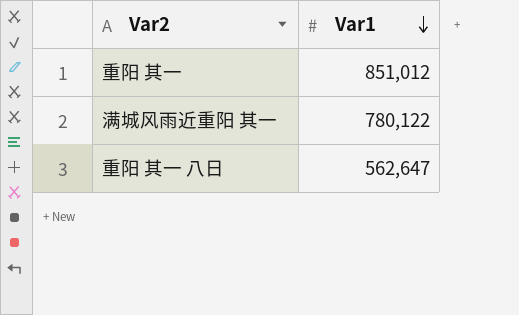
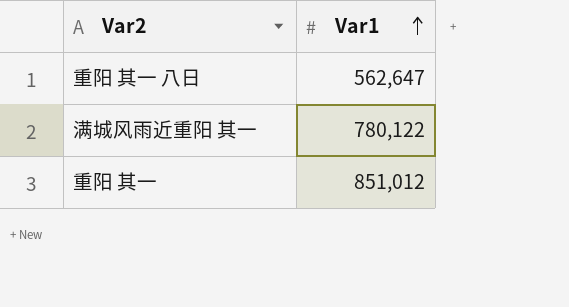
row order: Var1 descending -> Var1 ascending

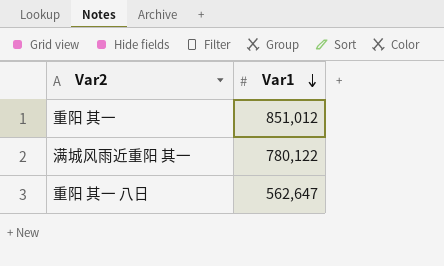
row order: Var1 ascending -> Var1 descending

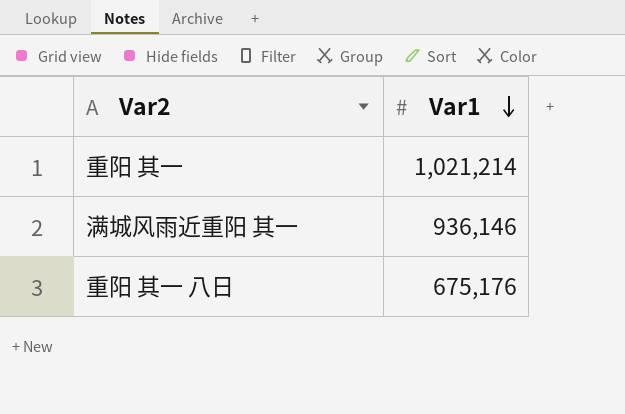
重阳 其一 | Var1: 851,012 -> 1,021,214
满城风雨近重阳 其一 | Var1: 780,122 -> 936,146
重阳 其一 八日 | Var1: 562,647 -> 675,176

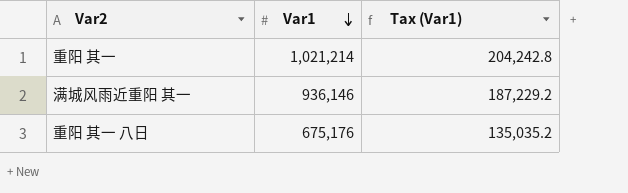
column Tax (Var1) | formula: none -> [Var1] * 0.2

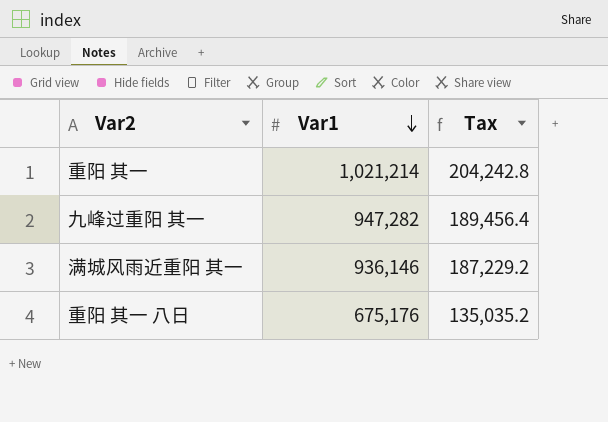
column name: Tax (Var1) -> Tax
row 九峰过重阳 其一: none -> 947,282 | 189,456.4

